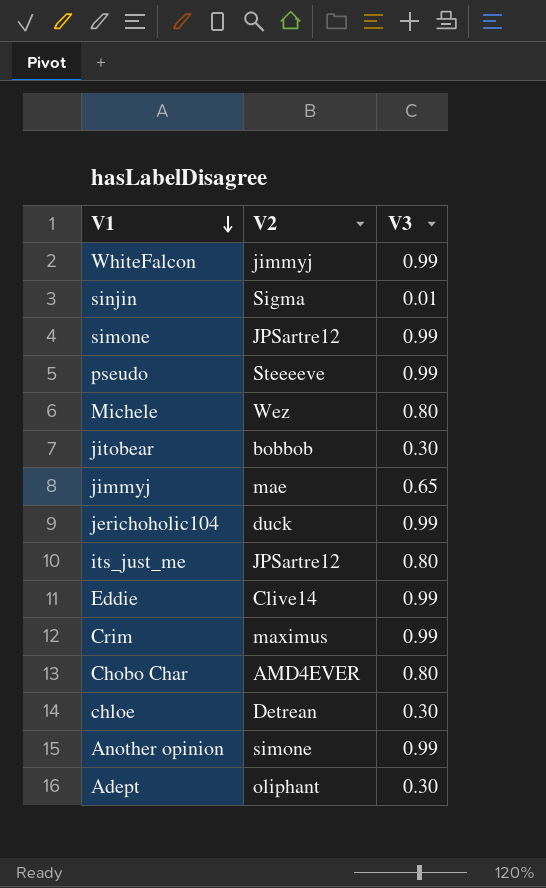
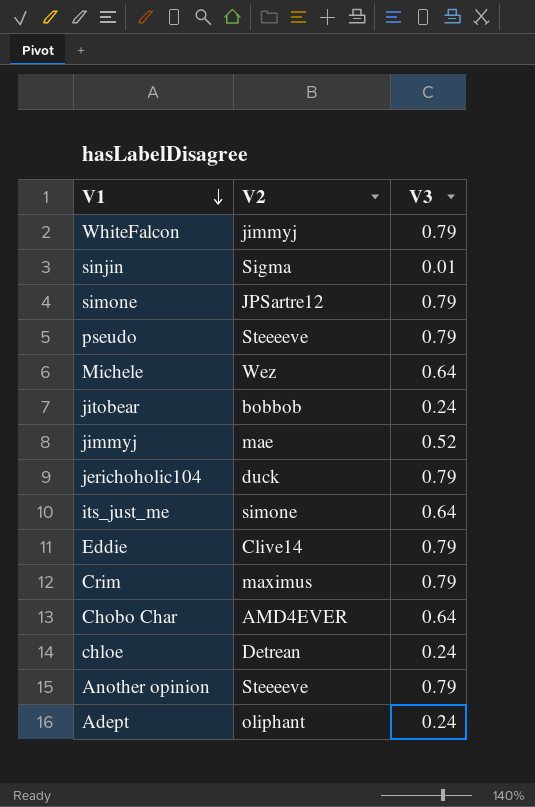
WhiteFalcon | V3: 0.99 -> 0.79
simone | V3: 0.99 -> 0.79
pseudo | V3: 0.99 -> 0.79
Michele | V3: 0.80 -> 0.64
jitobear | V3: 0.30 -> 0.24
jimmyj | V3: 0.65 -> 0.52
jerichoholic104 | V3: 0.99 -> 0.79
its_just_me | V2: JPSartre12 -> simone
its_just_me | V3: 0.80 -> 0.64
Eddie | V3: 0.99 -> 0.79
Crim | V3: 0.99 -> 0.79
Chobo Char | V3: 0.80 -> 0.64
chloe | V3: 0.30 -> 0.24
Another opinion | V2: simone -> Steeeeve
Another opinion | V3: 0.99 -> 0.79
Adept | V3: 0.30 -> 0.24

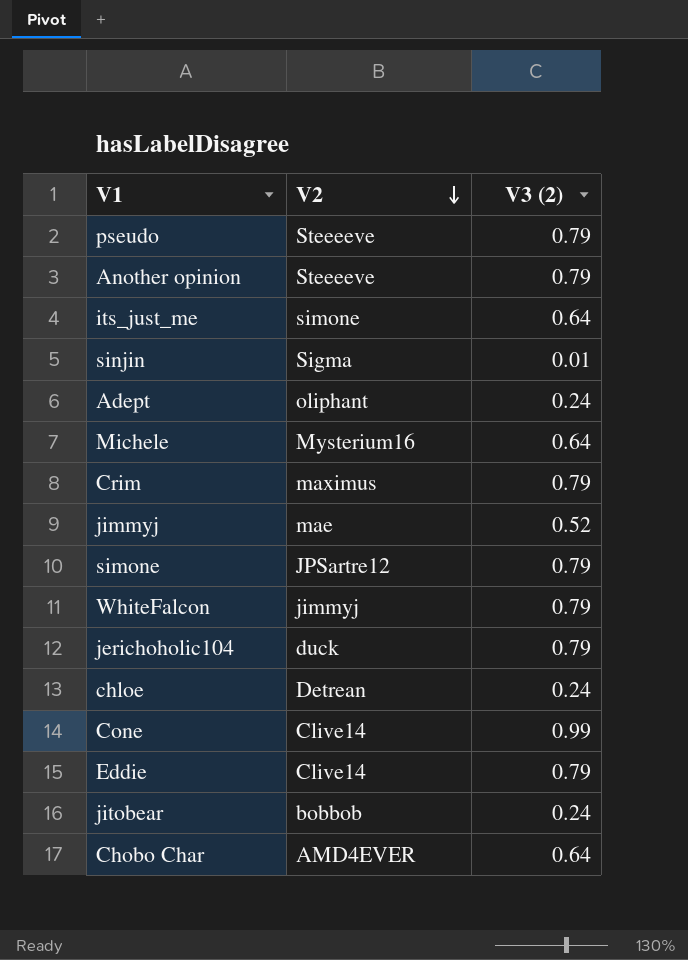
row order: V1 descending -> V2 descending
column name: V3 -> V3 (2)
Michele | V2: Wez -> Mysterium16
row Cone: none -> Clive14 | 0.99

